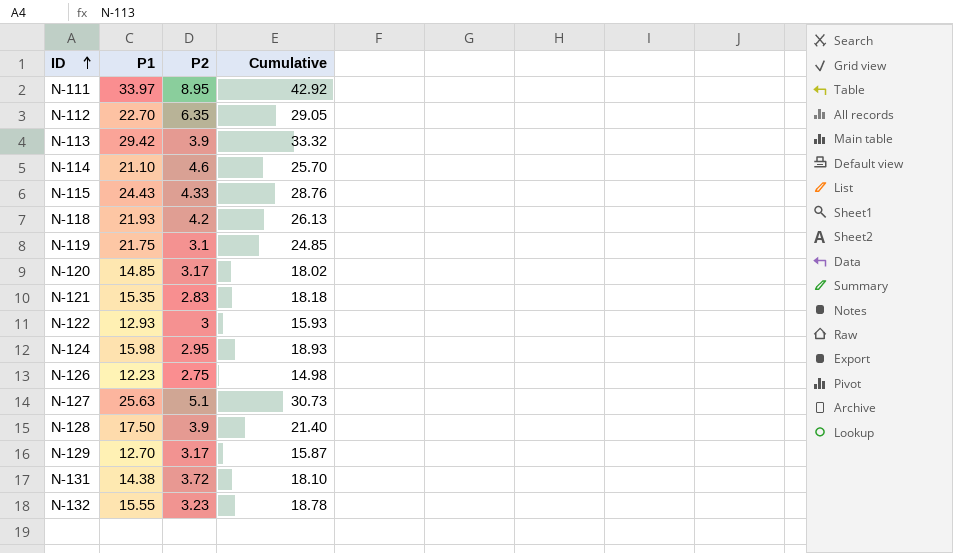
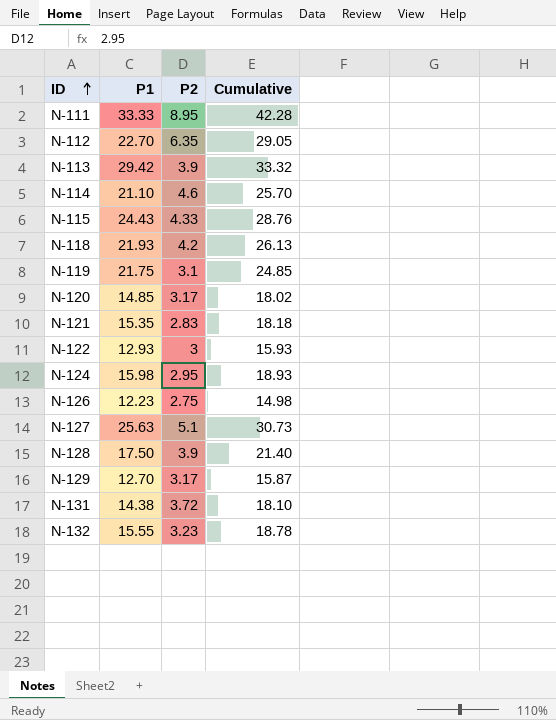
N-111 | P1: 33.97 -> 33.33
N-111 | Cumulative: 42.92 -> 42.28

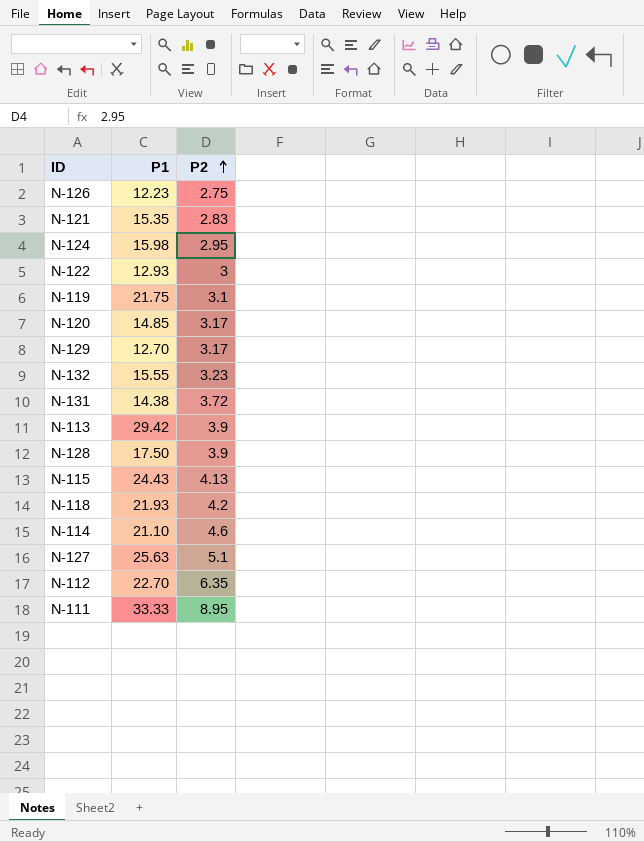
row order: ID ascending -> P2 ascending
column Cumulative | formula: [P1] + [P2] -> none
N-115 | P2: 4.33 -> 4.13

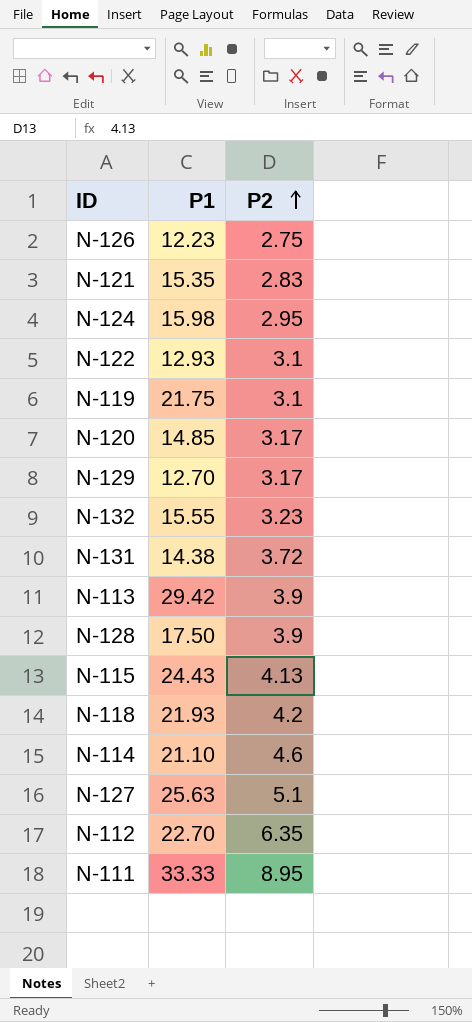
N-122 | P2: 3 -> 3.1

